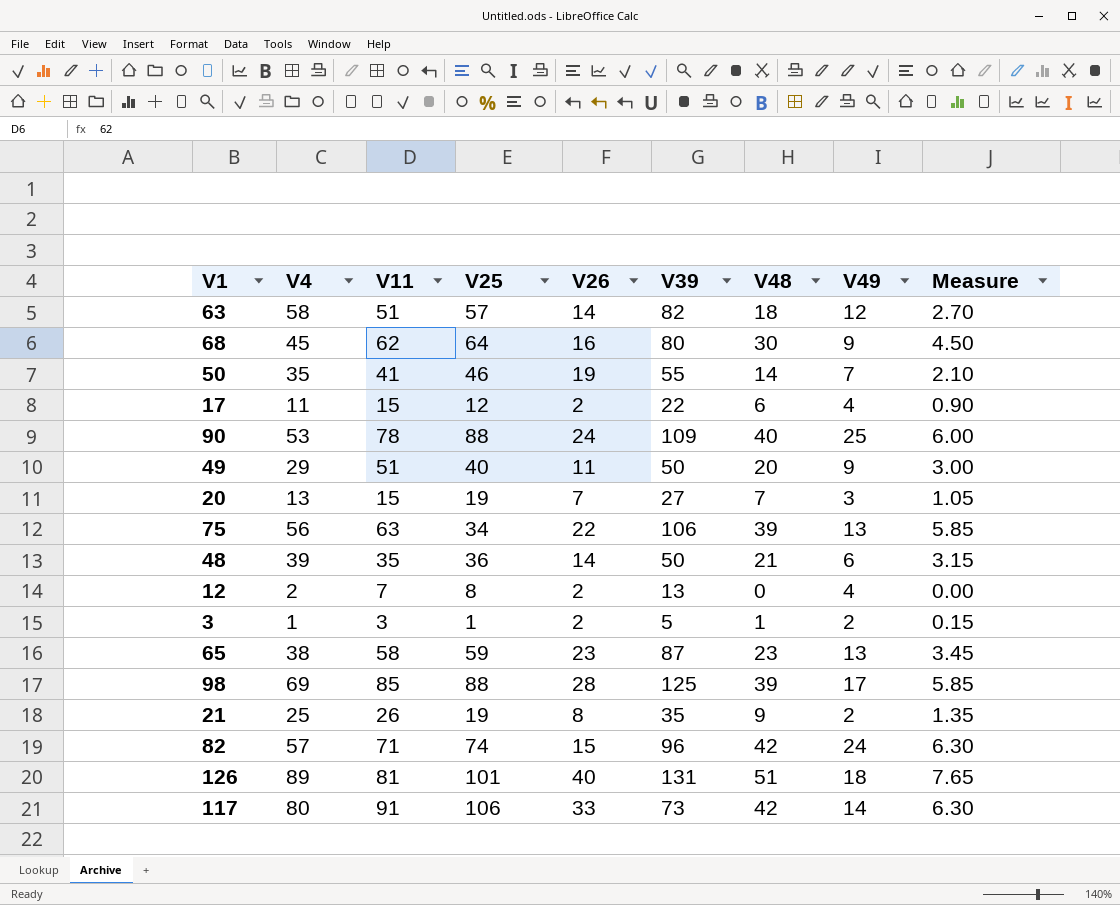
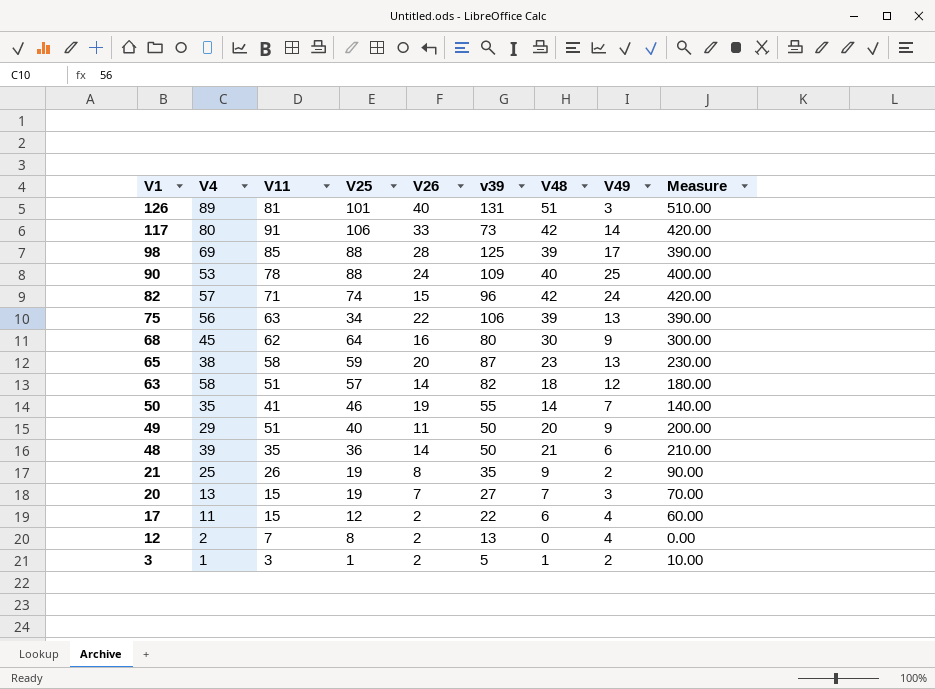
row order: none -> V1 descending
column name: V39 -> v39
column Measure | formula: [V48] * 0.15 -> [V48] * 10
126 | V49: 18 -> 3
65 | V26: 23 -> 20

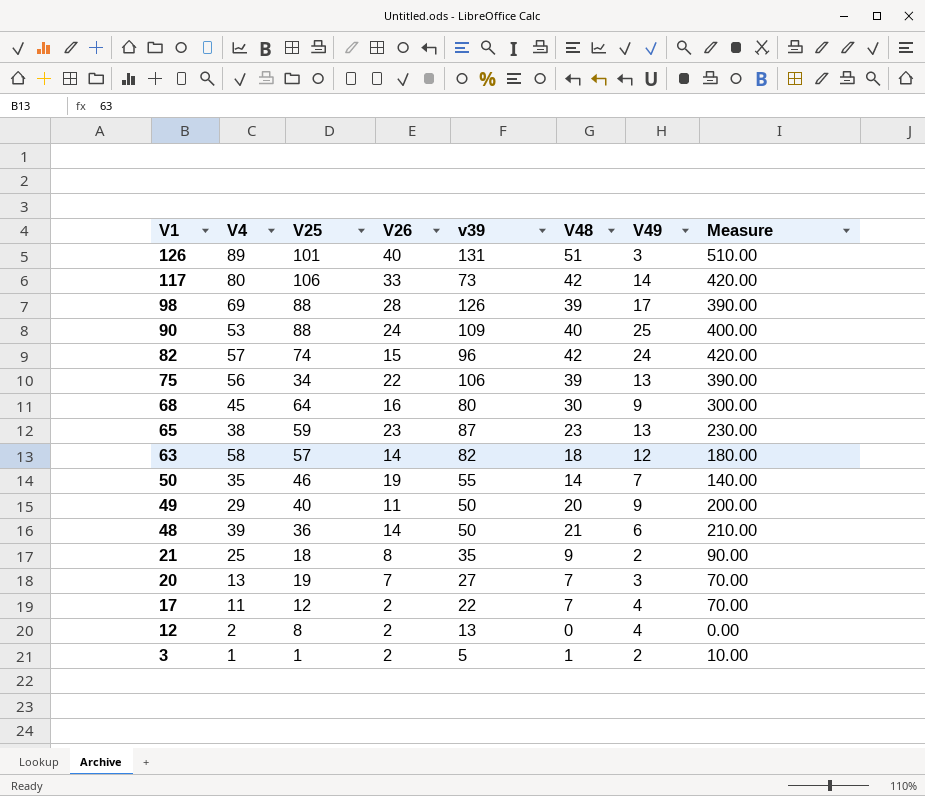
column V11 | position: 3 -> none
98 | v39: 125 -> 126
65 | V26: 20 -> 23
21 | V25: 19 -> 18
17 | V48: 6 -> 7
17 | Measure: 60.00 -> 70.00

